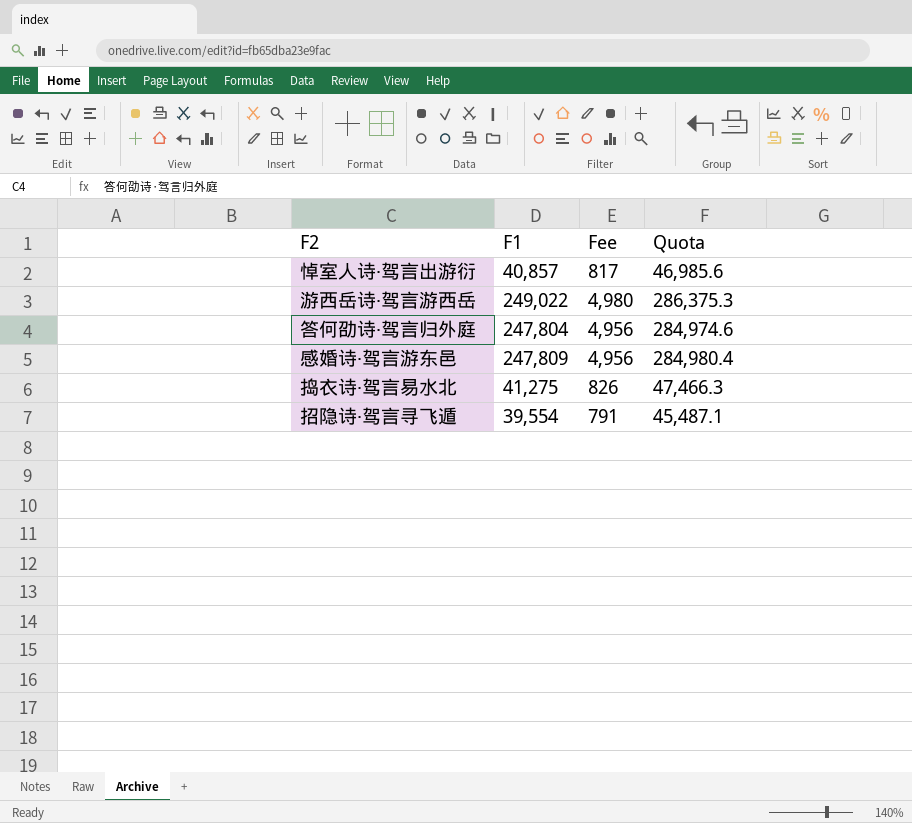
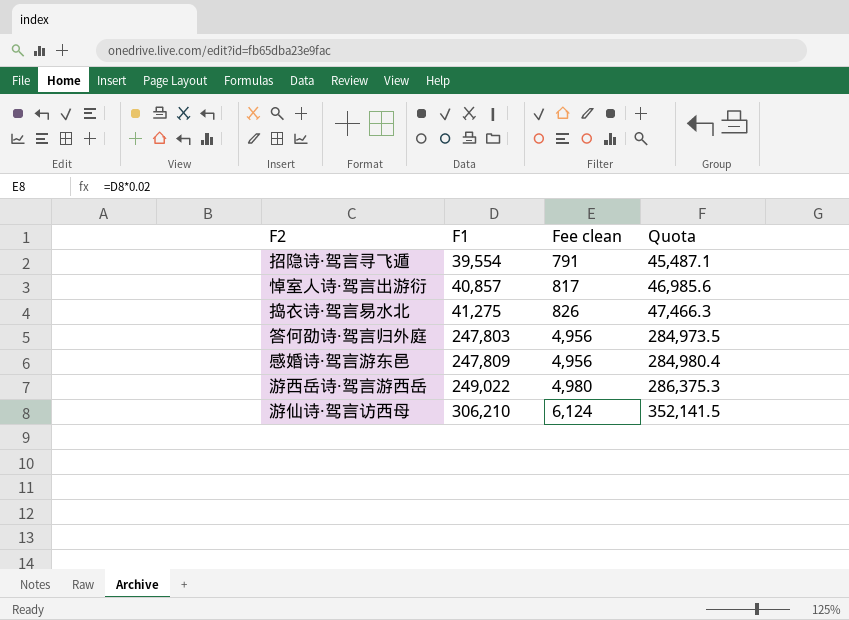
row order: none -> F1 ascending
column name: Fee -> Fee clean
答何劭诗·驾言归外庭 | F1: 247,804 -> 247,803
答何劭诗·驾言归外庭 | Quota: 284,974.6 -> 284,973.5
row 游仙诗·驾言访西母: none -> 306,210 | 6,124 | 352,141.5

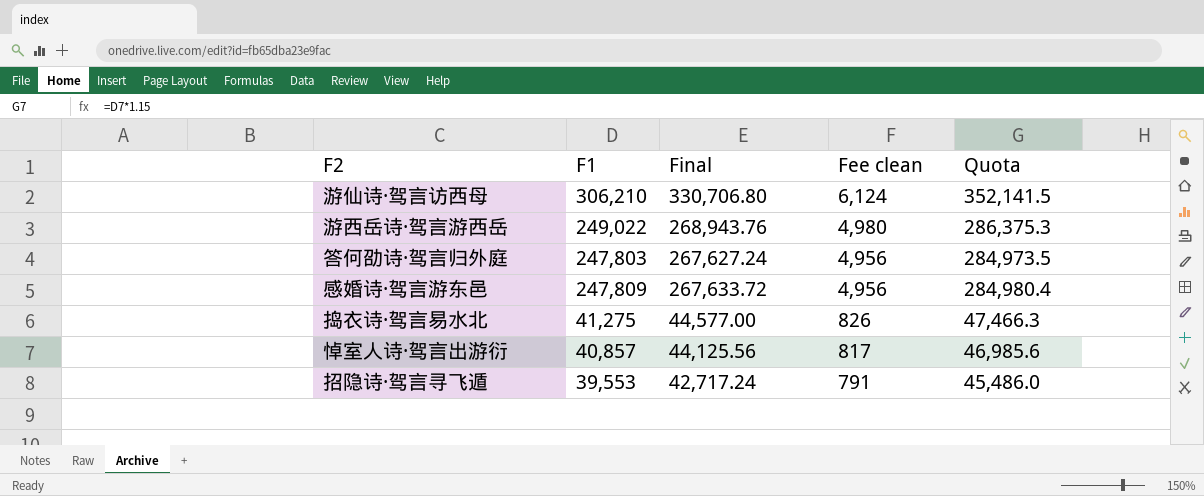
row order: F1 ascending -> Fee clean descending
column Final | formula: none -> [F1] * 1.08
招隐诗·驾言寻飞遁 | F1: 39,554 -> 39,553
招隐诗·驾言寻飞遁 | Quota: 45,487.1 -> 45,486.0

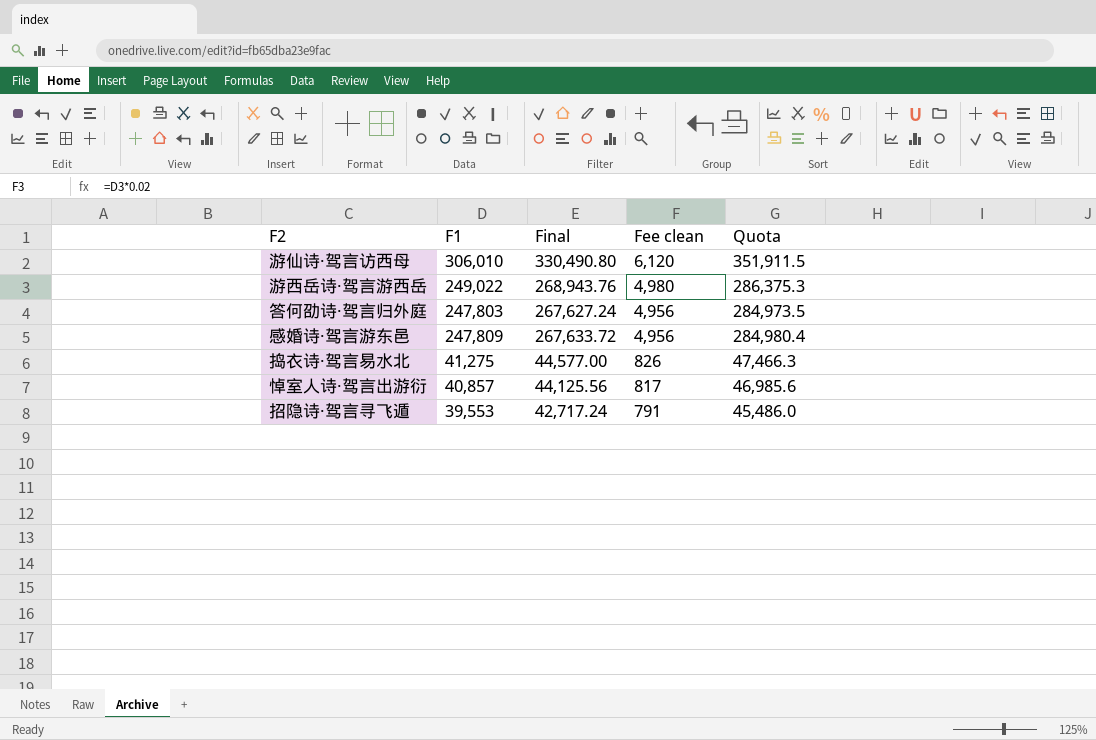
游仙诗·驾言访西母 | F1: 306,210 -> 306,010
游仙诗·驾言访西母 | Final: 330,706.80 -> 330,490.80
游仙诗·驾言访西母 | Fee clean: 6,124 -> 6,120
游仙诗·驾言访西母 | Quota: 352,141.5 -> 351,911.5

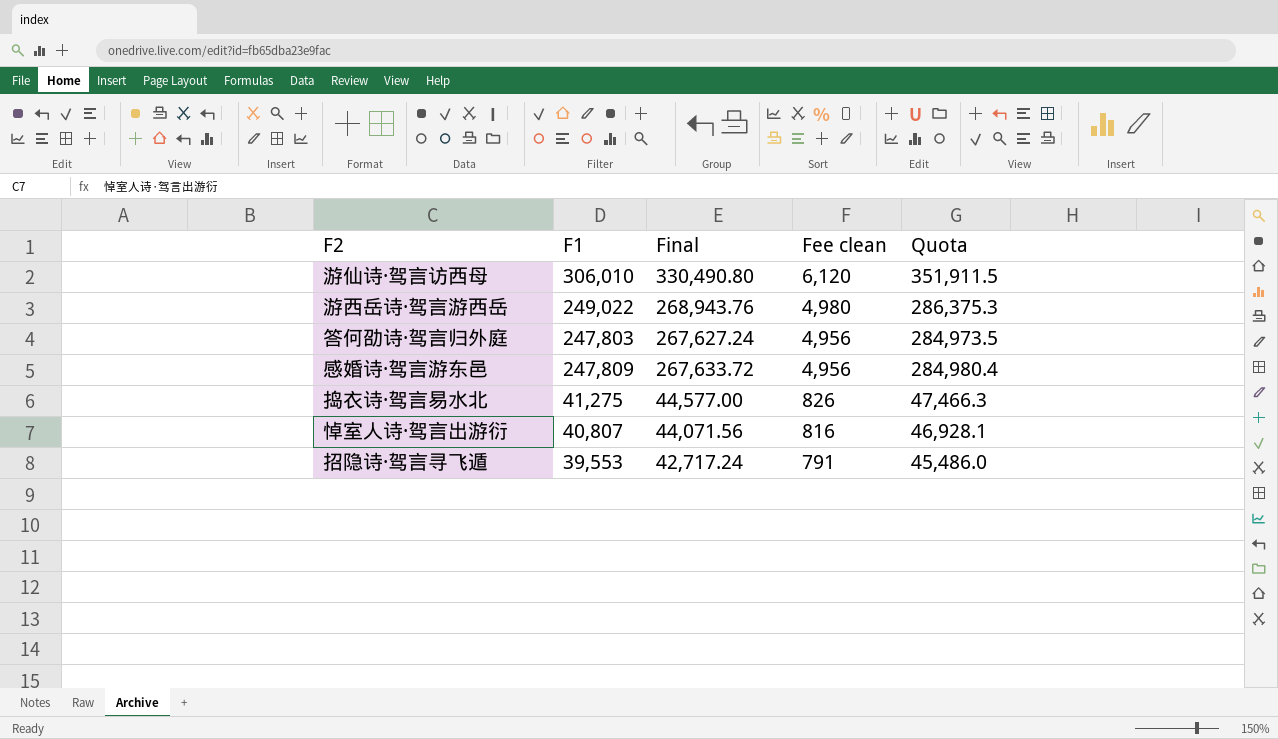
悼室人诗·驾言出游衍 | F1: 40,857 -> 40,807
悼室人诗·驾言出游衍 | Final: 44,125.56 -> 44,071.56
悼室人诗·驾言出游衍 | Fee clean: 817 -> 816
悼室人诗·驾言出游衍 | Quota: 46,985.6 -> 46,928.1

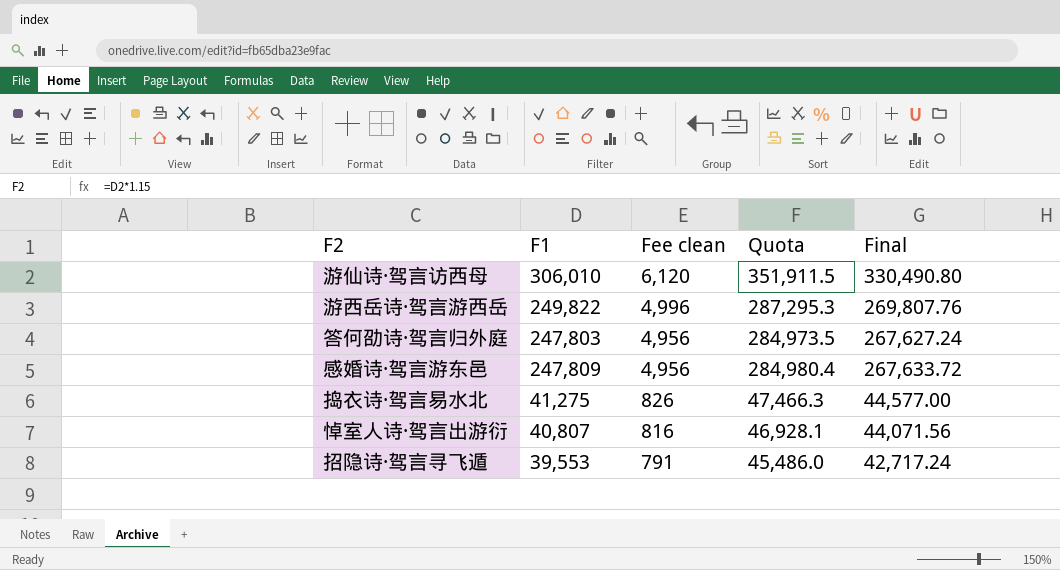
column Final | position: 3 -> 5
游西岳诗·驾言游西岳 | F1: 249,022 -> 249,822
游西岳诗·驾言游西岳 | Fee clean: 4,980 -> 4,996
游西岳诗·驾言游西岳 | Quota: 286,375.3 -> 287,295.3
游西岳诗·驾言游西岳 | Final: 268,943.76 -> 269,807.76

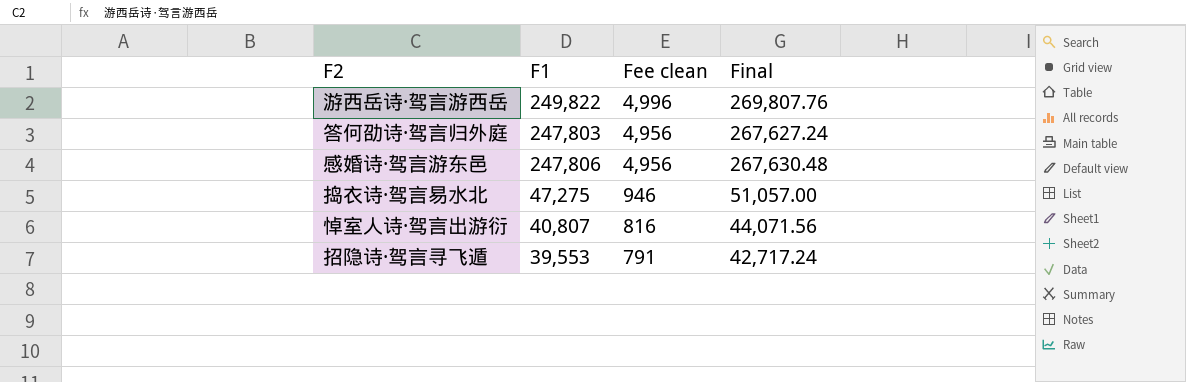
column Quota | formula: [F1] * 1.15 -> none
row 游仙诗·驾言访西母: 306,010 | 6,120 | 351,911.5 | 330,490.80 -> none
感婚诗·驾言游东邑 | F1: 247,809 -> 247,806
感婚诗·驾言游东邑 | Final: 267,633.72 -> 267,630.48
捣衣诗·驾言易水北 | F1: 41,275 -> 47,275
捣衣诗·驾言易水北 | Fee clean: 826 -> 946
捣衣诗·驾言易水北 | Final: 44,577.00 -> 51,057.00

